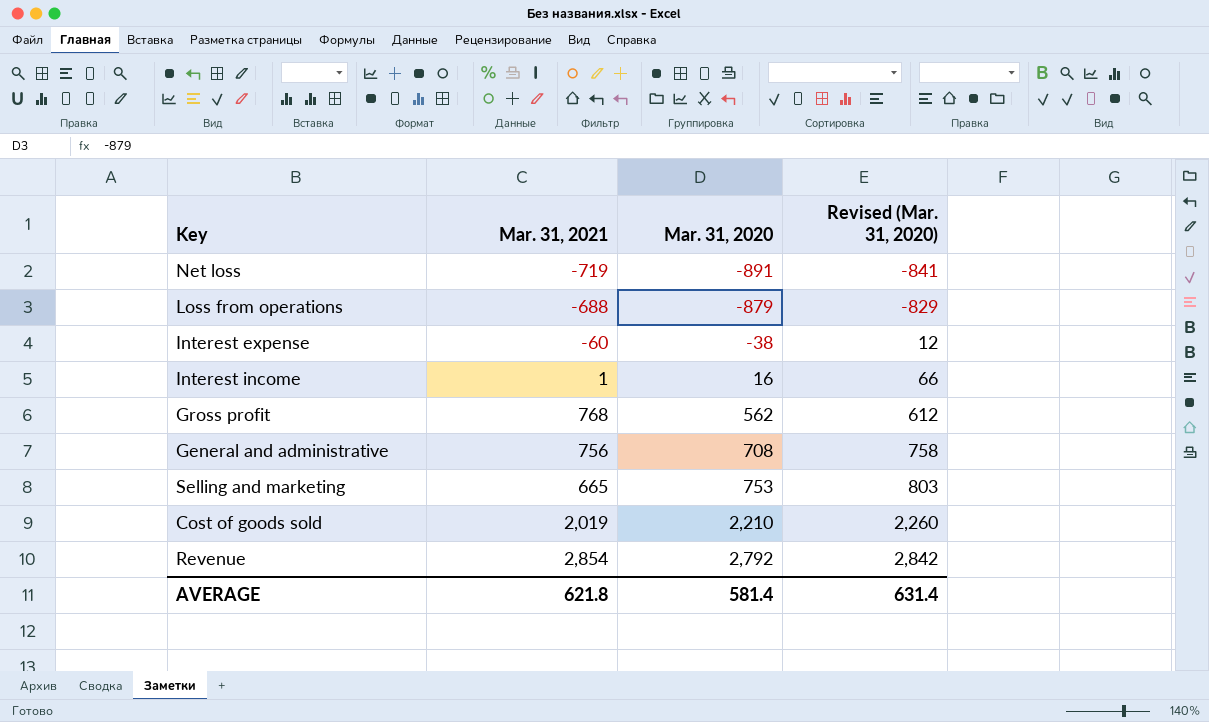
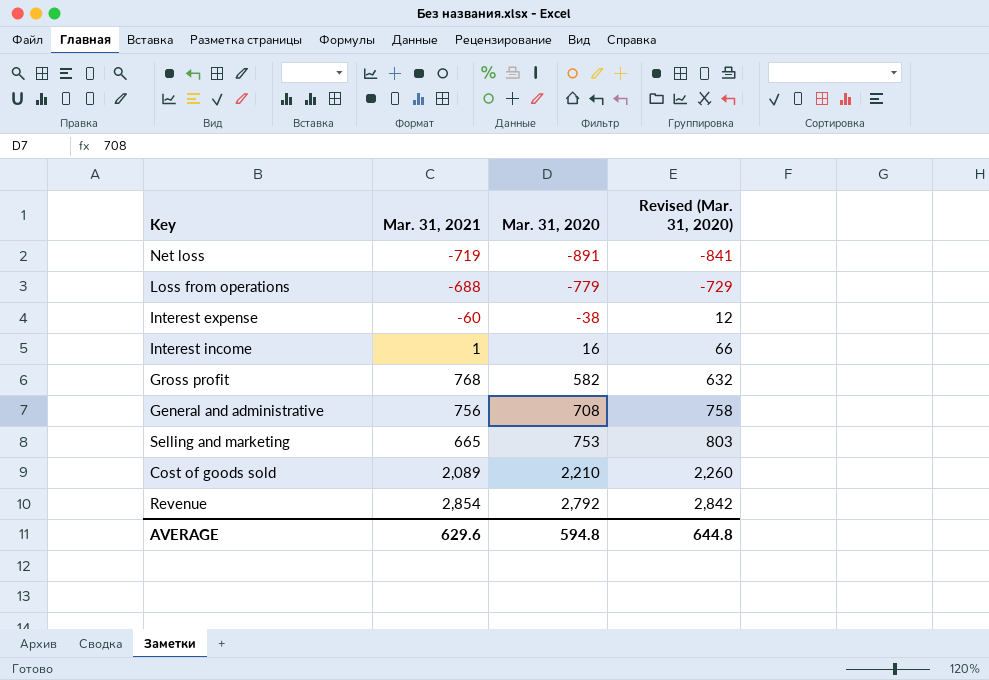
Loss from operations | Mar. 31, 2020: -879 -> -779
Loss from operations | Revised (Mar. 31, 2020): -829 -> -729
Gross profit | Mar. 31, 2020: 562 -> 582
Gross profit | Revised (Mar. 31, 2020): 612 -> 632
Cost of goods sold | Mar. 31, 2021: 2,019 -> 2,089
AVERAGE | Mar. 31, 2021: 621.8 -> 629.6
AVERAGE | Mar. 31, 2020: 581.4 -> 594.8
AVERAGE | Revised (Mar. 31, 2020): 631.4 -> 644.8

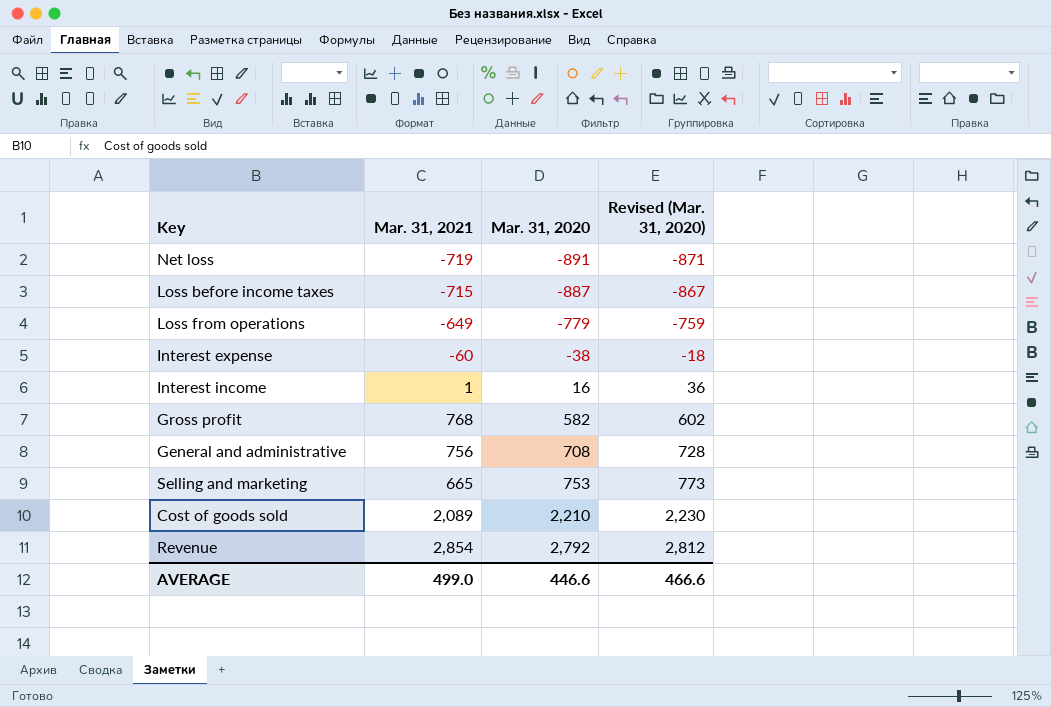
column Revised (Mar. 31, 2020) | formula: [Mar. 31, 2020] + 50 -> [Mar. 31, 2020] + 20
row Loss before income taxes: none -> -715 | -887 | -867
Loss from operations | Mar. 31, 2021: -688 -> -649
AVERAGE | Mar. 31, 2021: 629.6 -> 499.0
AVERAGE | Mar. 31, 2020: 594.8 -> 446.6
AVERAGE | Revised (Mar. 31, 2020): 644.8 -> 466.6

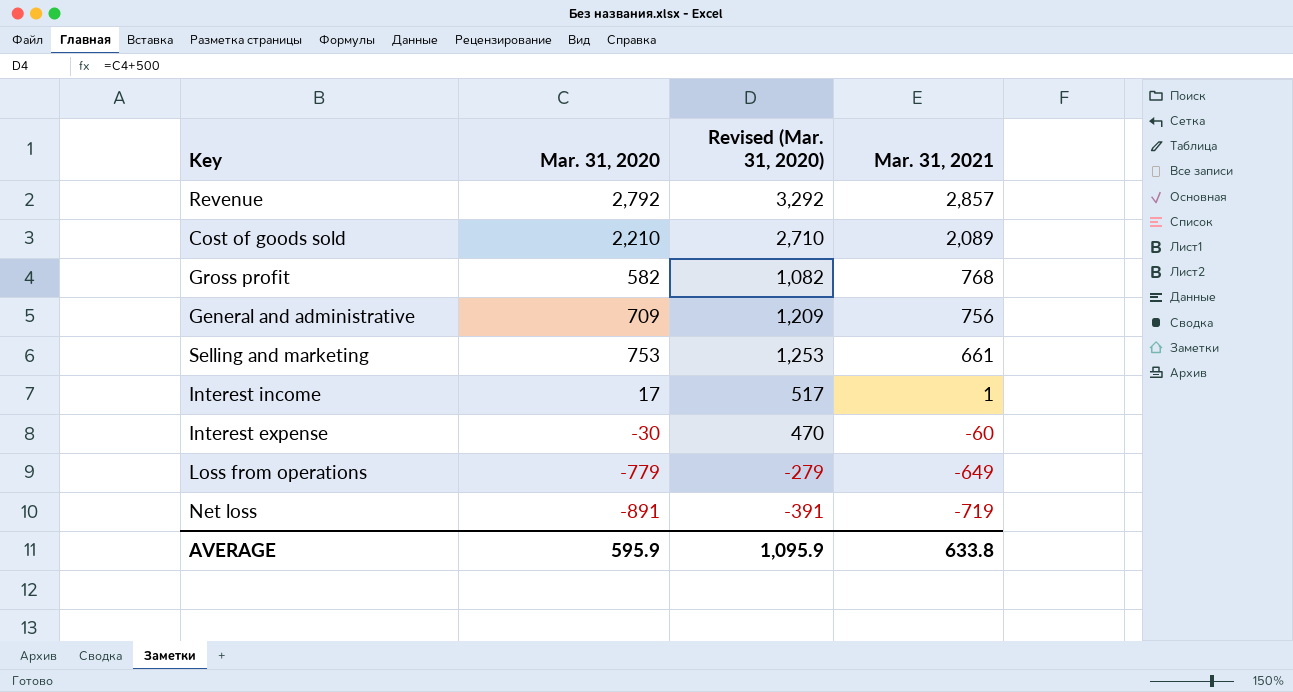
row order: Mar. 31, 2020 ascending -> Mar. 31, 2021 descending
column Revised (Mar. 31, 2020) | formula: [Mar. 31, 2020] + 20 -> [Mar. 31, 2020] + 500
column Mar. 31, 2021 | position: 2 -> 4
row Loss before income taxes: -715 | -887 | -867 -> none
Revenue | Mar. 31, 2021: 2,854 -> 2,857
General and administrative | Mar. 31, 2020: 708 -> 709
Selling and marketing | Mar. 31, 2021: 665 -> 661
Interest income | Mar. 31, 2020: 16 -> 17
Interest expense | Mar. 31, 2020: -38 -> -30
AVERAGE | Mar. 31, 2020: 446.6 -> 595.9
AVERAGE | Revised (Mar. 31, 2020): 466.6 -> 1,095.9
AVERAGE | Mar. 31, 2021: 499.0 -> 633.8

